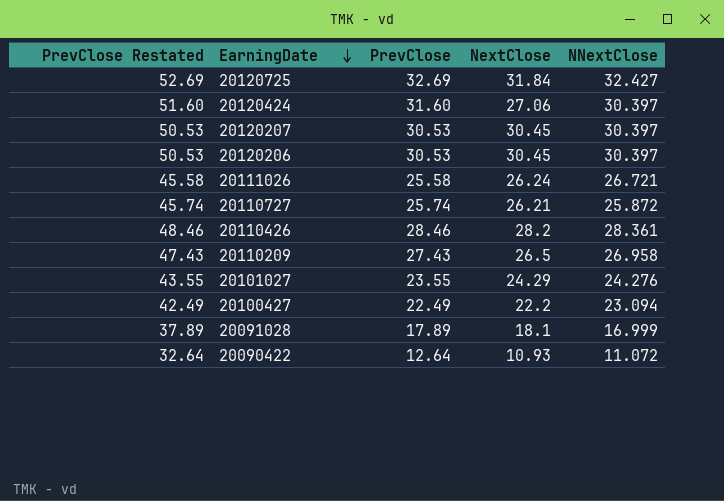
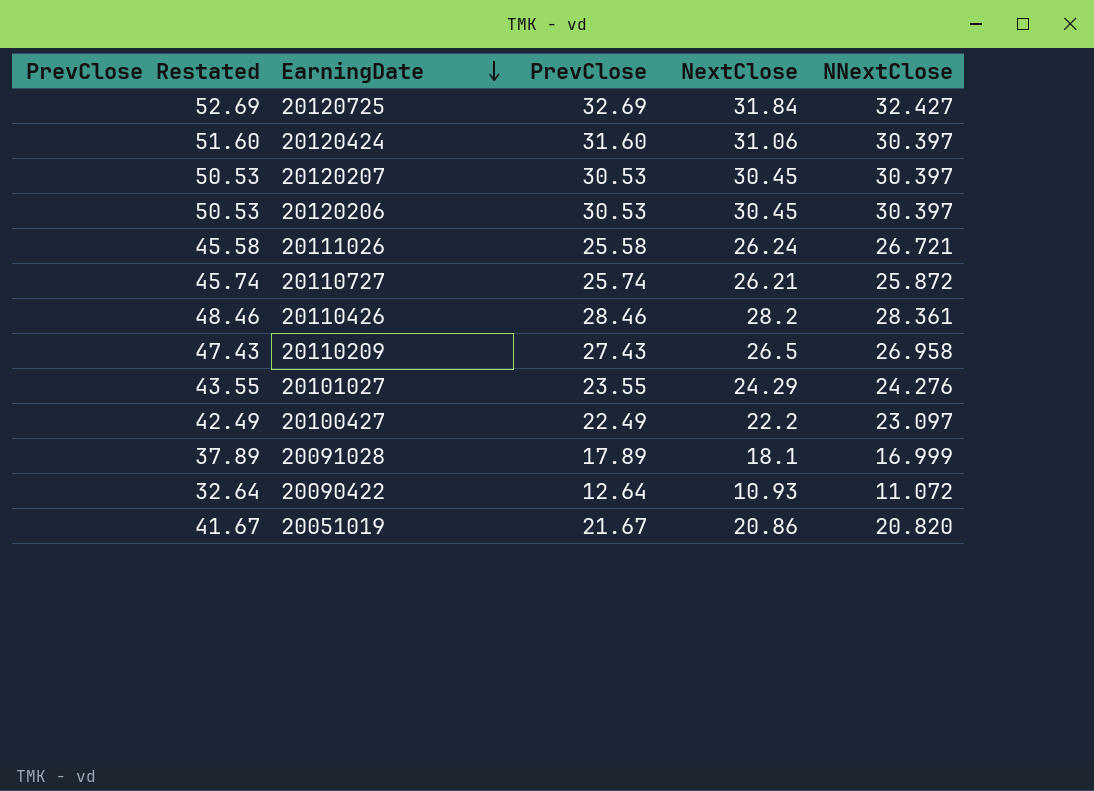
20120424 | NextClose: 27.06 -> 31.06
20100427 | NNextClose: 23.094 -> 23.097
row 20051019: none -> 41.67 | 21.67 | 20.86 | 20.820

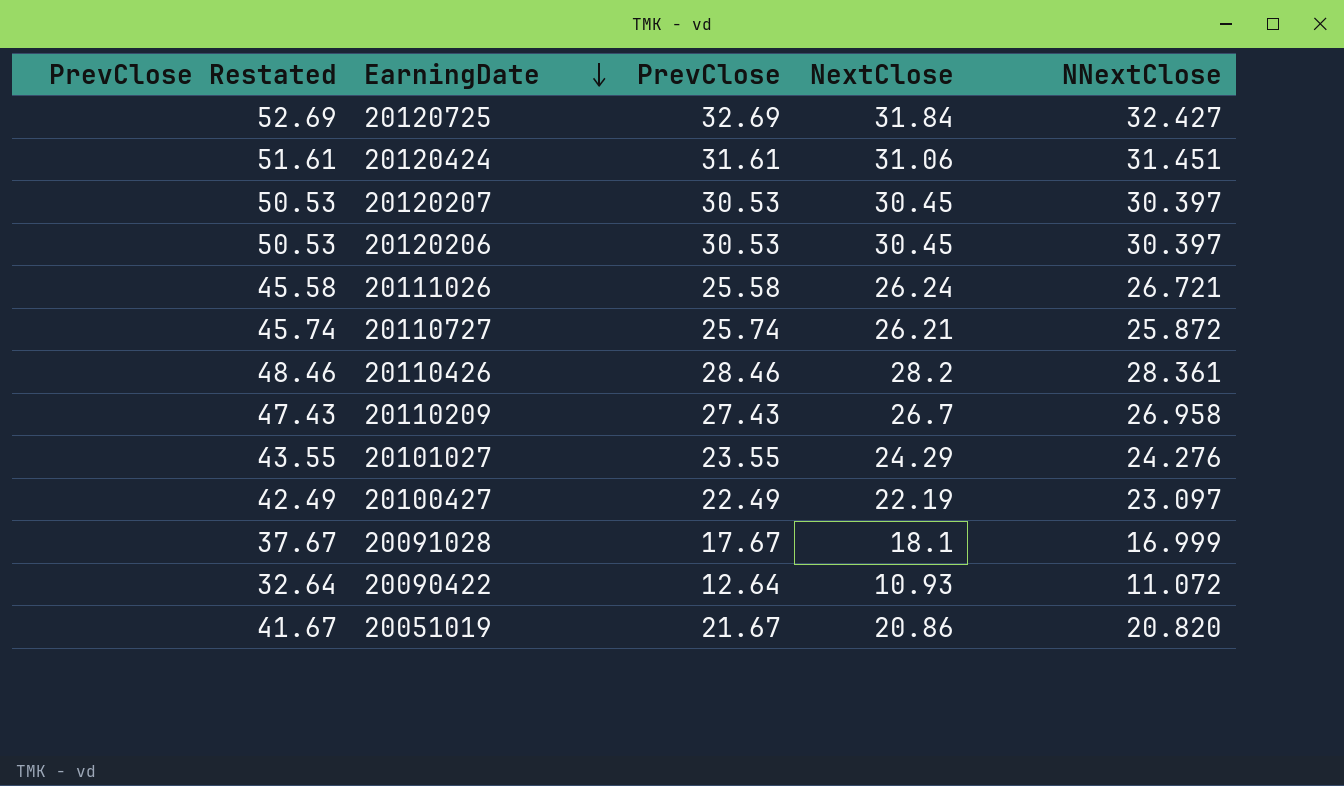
20120424 | PrevClose Restated: 51.60 -> 51.61
20120424 | PrevClose: 31.60 -> 31.61
20120424 | NNextClose: 30.397 -> 31.451
20110209 | NextClose: 26.5 -> 26.7
20100427 | NextClose: 22.2 -> 22.19
20091028 | PrevClose Restated: 37.89 -> 37.67
20091028 | PrevClose: 17.89 -> 17.67

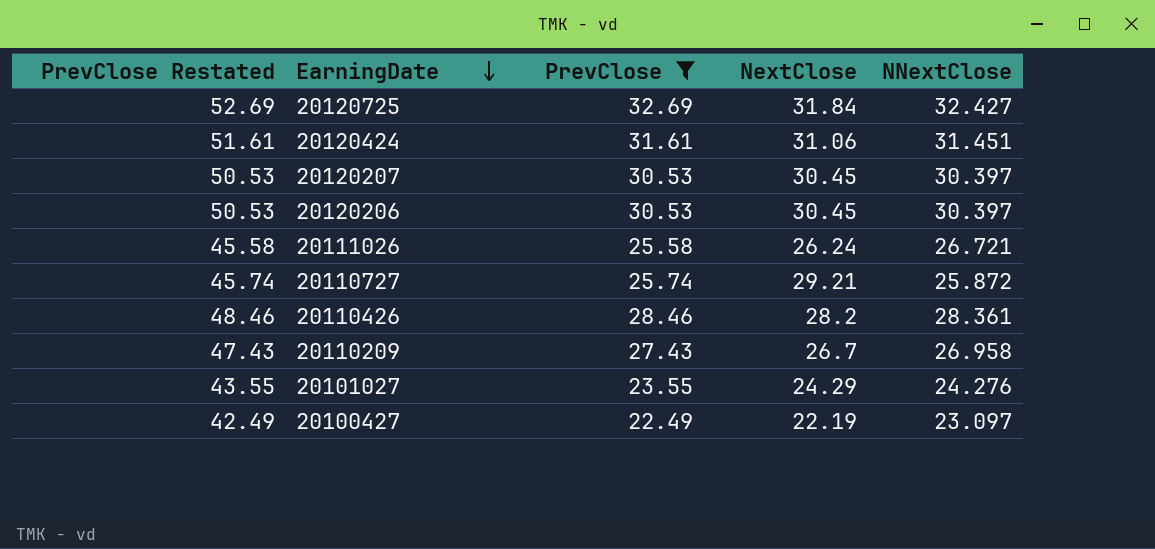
filter: none -> PrevClose >= 22.49
20110727 | NextClose: 26.21 -> 29.21

